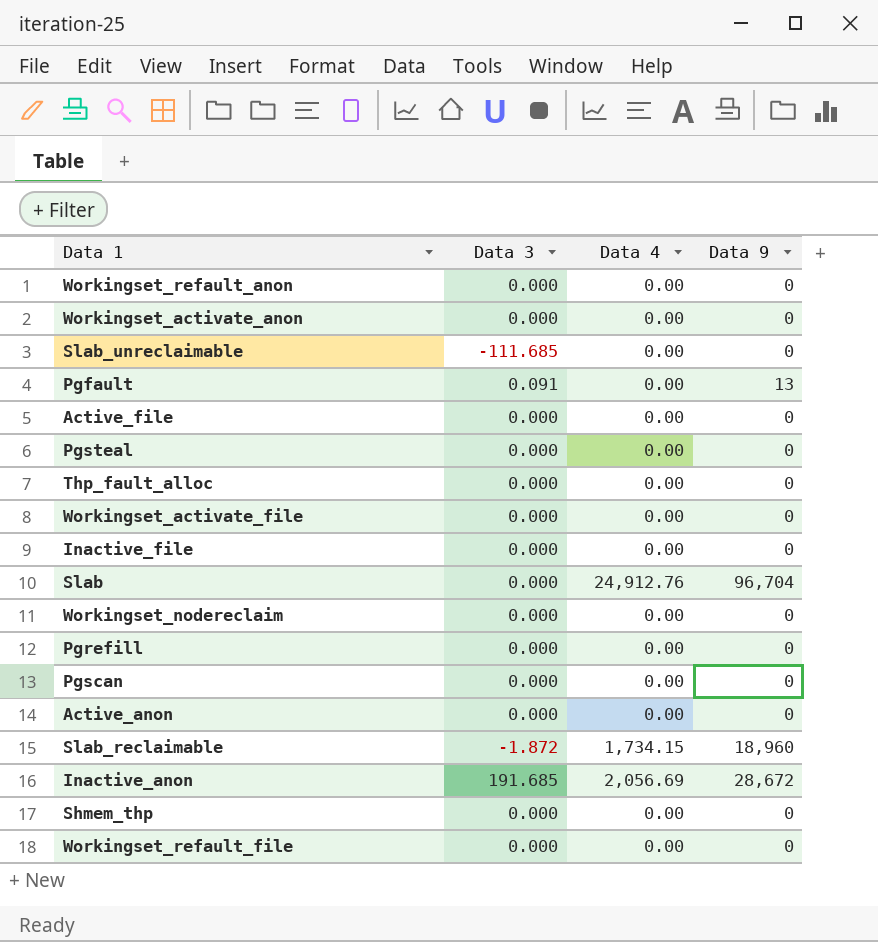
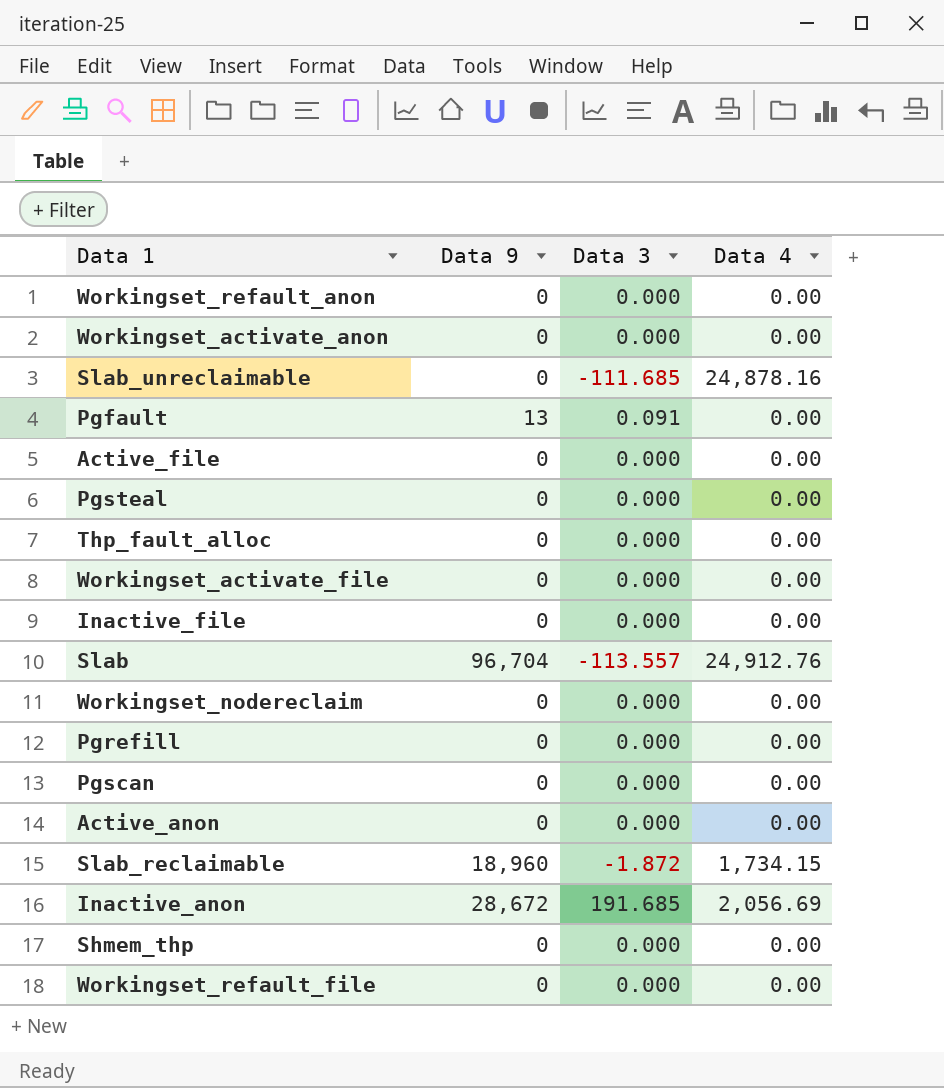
column Data 9 | position: 4 -> 2
Slab_unreclaimable | Data 4: 0.00 -> 24,878.16
Slab | Data 3: 0.000 -> -113.557

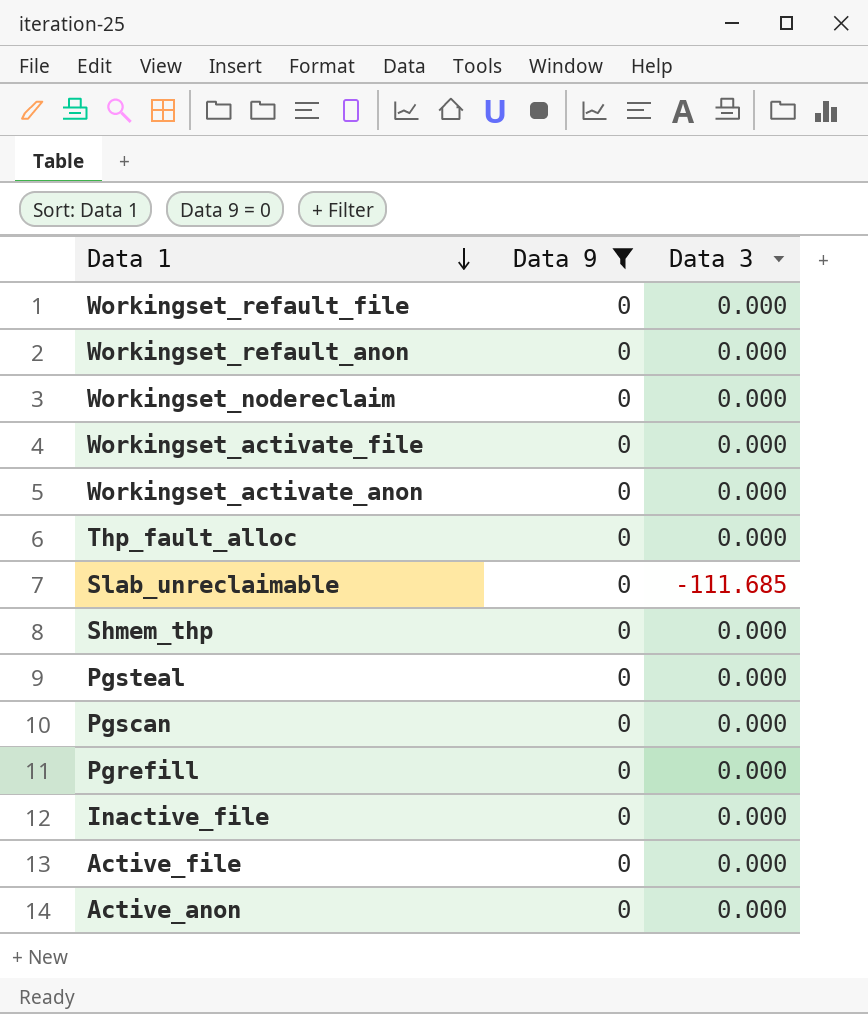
filter: none -> Data 9 = 0
row order: none -> Data 1 descending
column Data 4 | position: 4 -> none

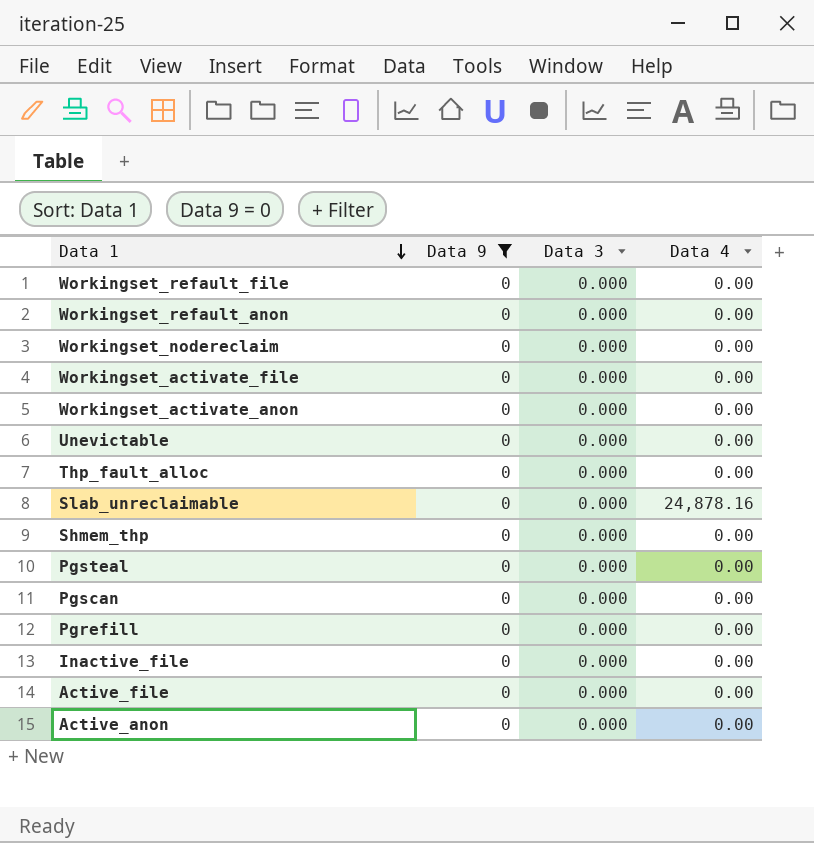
column Data 4 | position: none -> 4
row Unevictable: none -> 0 | 0.000 | 0.00
Slab_unreclaimable | Data 3: -111.685 -> 0.000

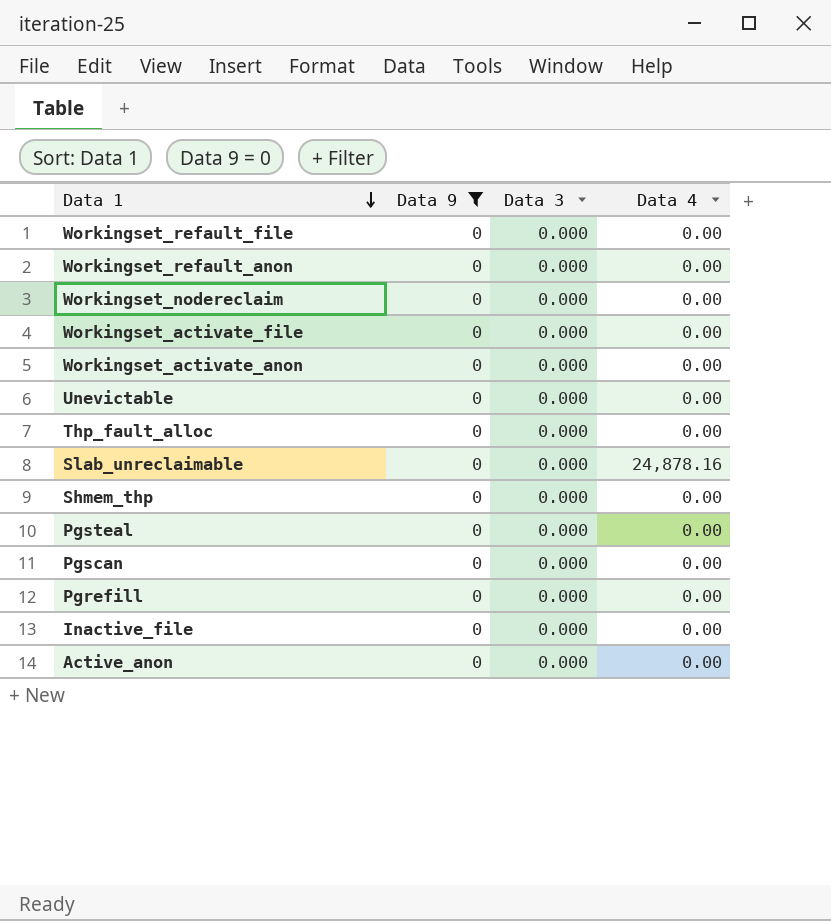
row Active_file: 0 | 0.000 | 0.00 -> none

